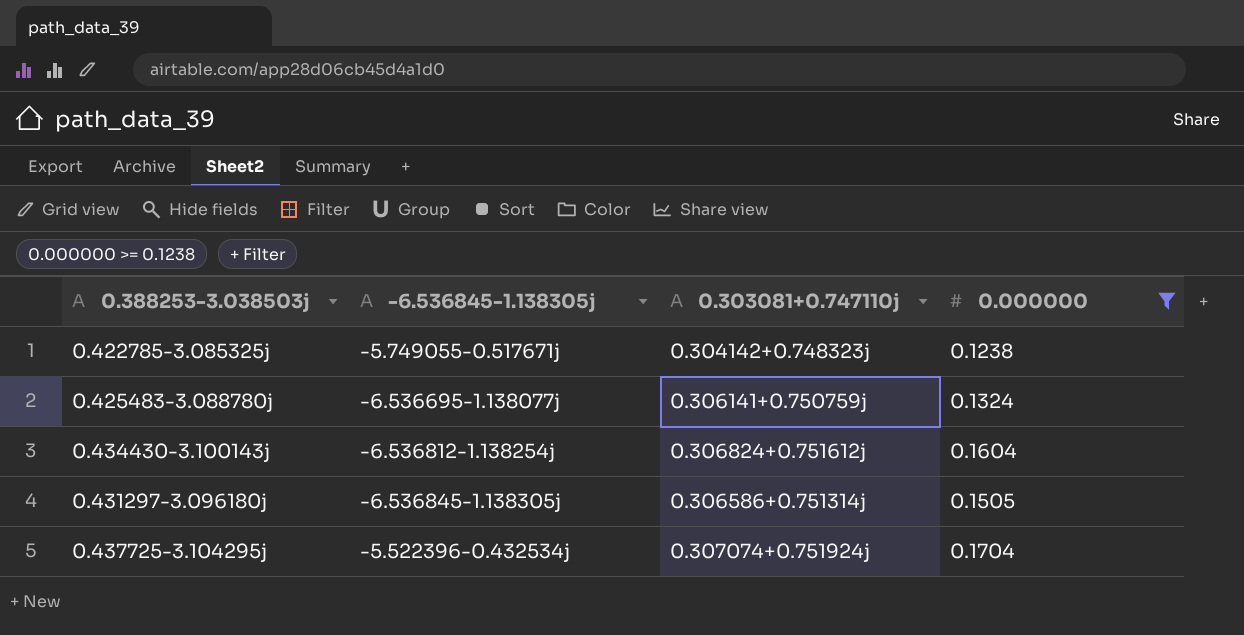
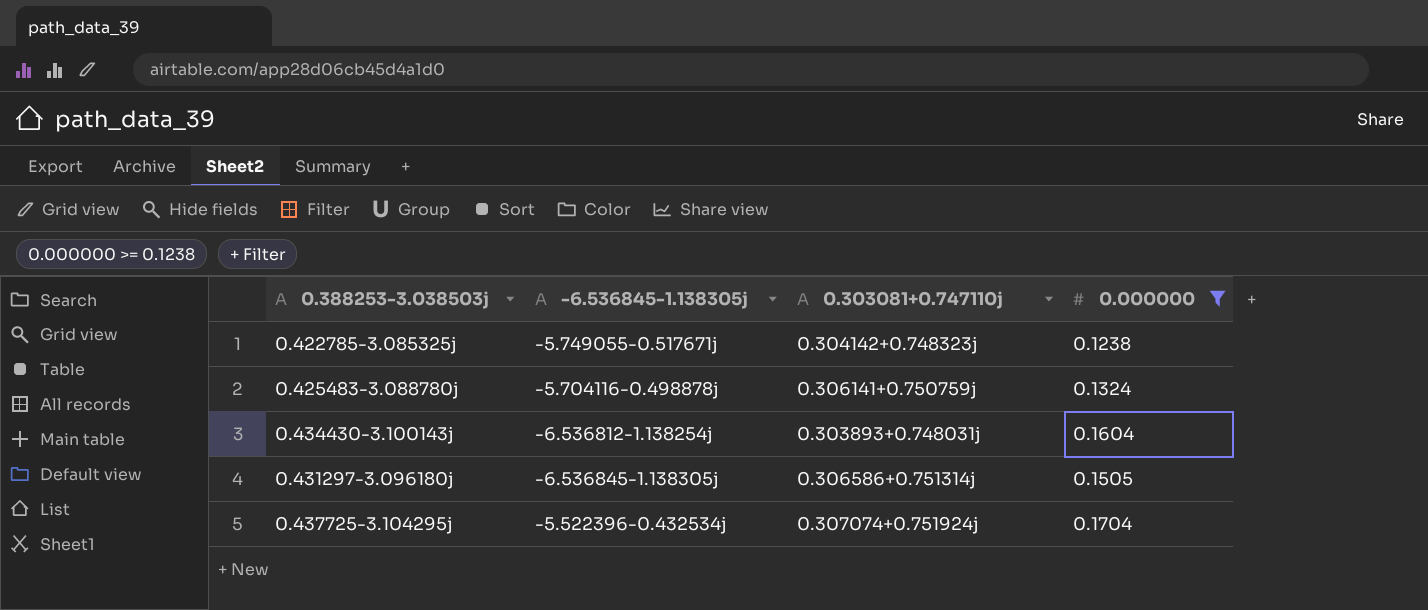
0.425483-3.088780j | -6.536845-1.138305j: -6.536695-1.138077j -> -5.704116-0.498878j
0.434430-3.100143j | 0.303081+0.747110j: 0.306824+0.751612j -> 0.303893+0.748031j

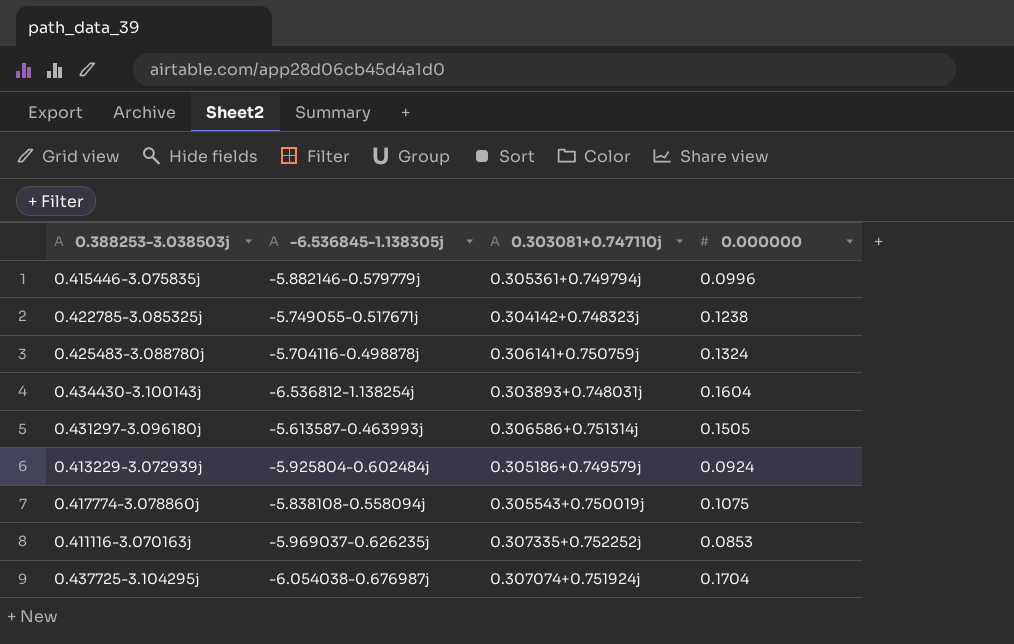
filter: 0.000000 >= 0.1238 -> none
0.431297-3.096180j | -6.536845-1.138305j: -6.536845-1.138305j -> -5.613587-0.463993j
0.437725-3.104295j | -6.536845-1.138305j: -5.522396-0.432534j -> -6.054038-0.676987j

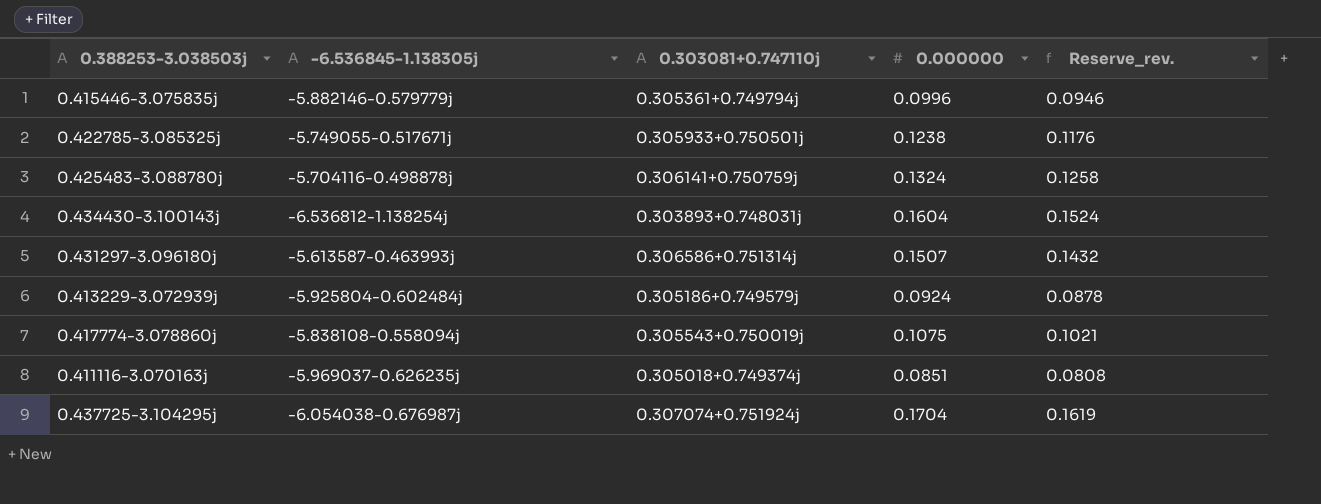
column Reserve_rev. | formula: none -> [0.000000] * 0.95
0.422785-3.085325j | 0.303081+0.747110j: 0.304142+0.748323j -> 0.305933+0.750501j
0.431297-3.096180j | 0.000000: 0.1505 -> 0.1507
0.411116-3.070163j | 0.303081+0.747110j: 0.307335+0.752252j -> 0.305018+0.749374j
0.411116-3.070163j | 0.000000: 0.0853 -> 0.0851

